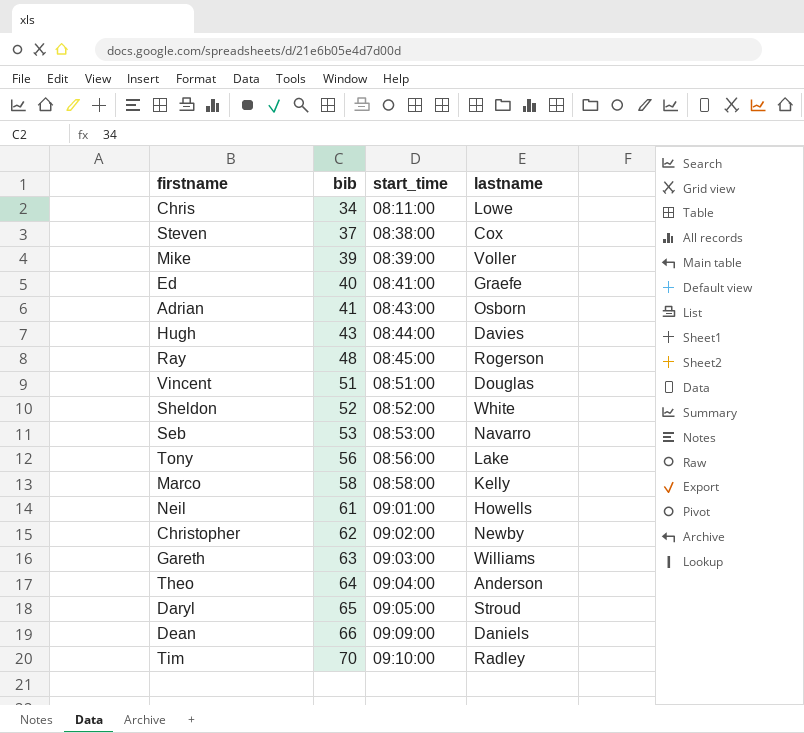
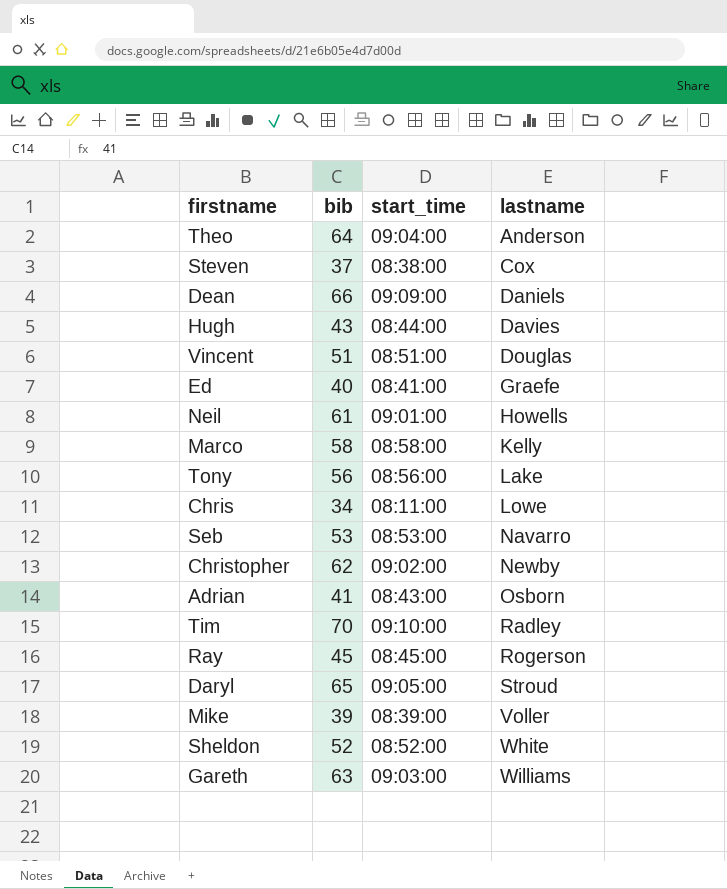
row order: bib ascending -> lastname ascending
Ray | bib: 48 -> 45

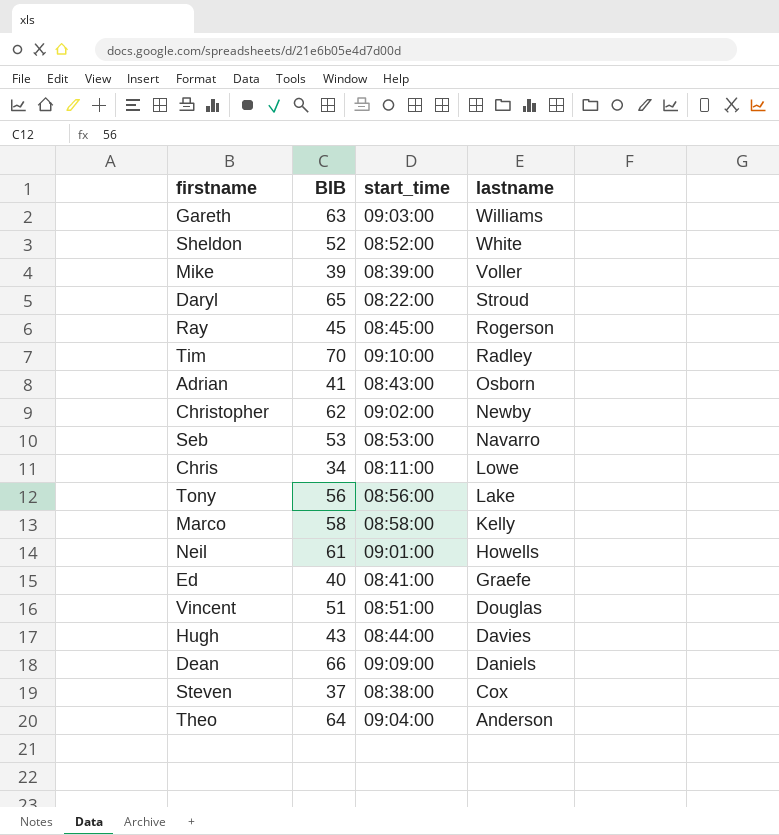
row order: lastname ascending -> lastname descending
column name: bib -> BIB
Daryl | start_time: 09:05:00 -> 08:22:00

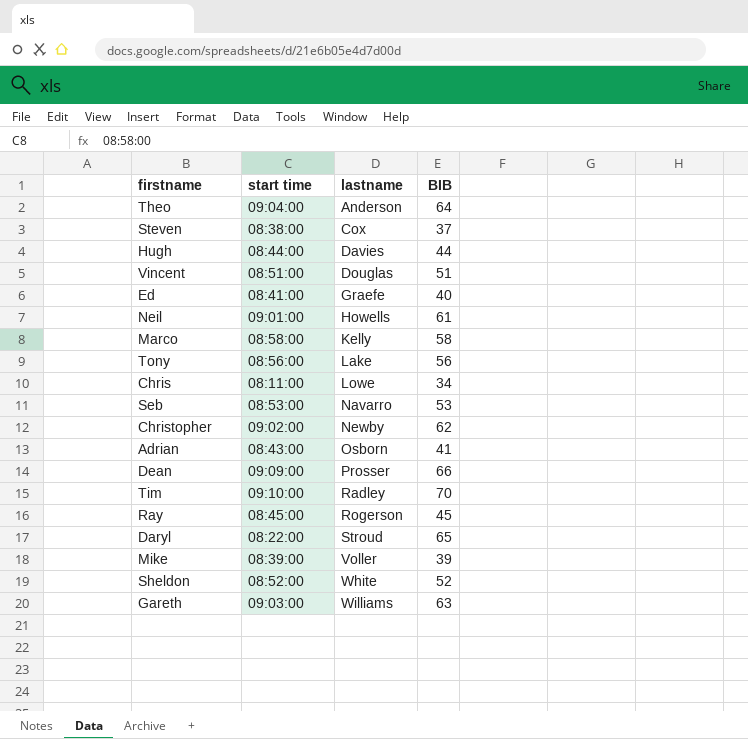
row order: lastname descending -> lastname ascending
column name: start_time -> start time
column BIB | position: 2 -> 4
Hugh | BIB: 43 -> 44
Dean | lastname: Daniels -> Prosser

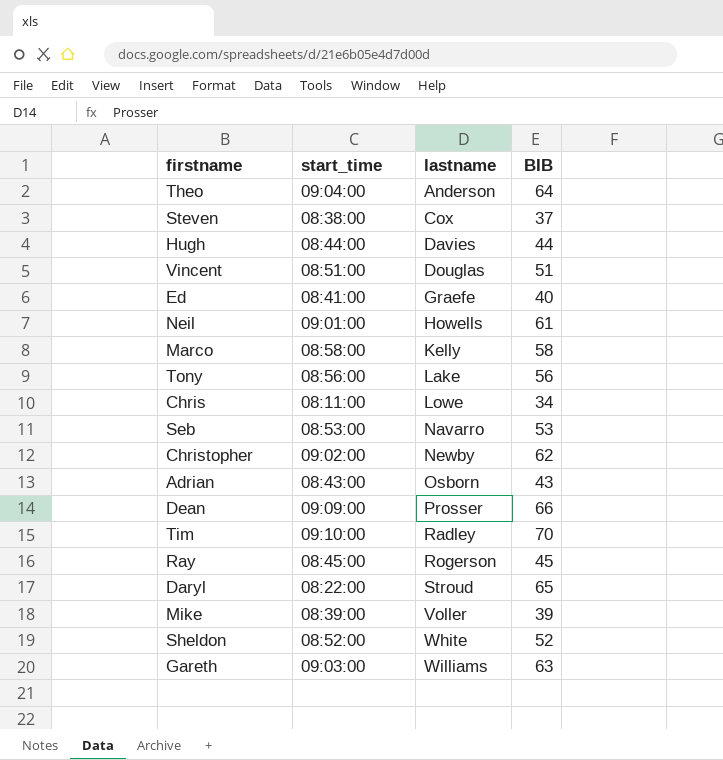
column name: start time -> start_time
Adrian | BIB: 41 -> 43

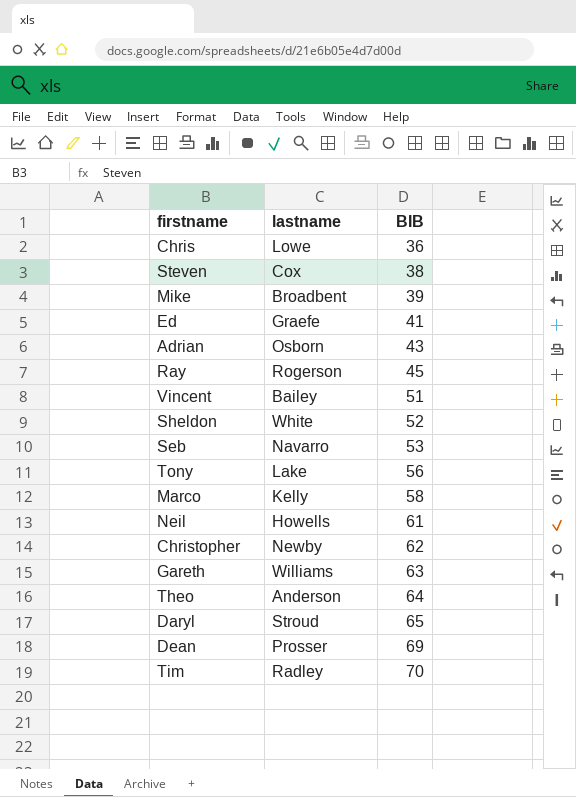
row order: lastname ascending -> BIB ascending
column start_time | position: 2 -> none
row Hugh: 08:44:00 | Davies | 44 -> none
Chris | BIB: 34 -> 36
Steven | BIB: 37 -> 38
Mike | lastname: Voller -> Broadbent
Ed | BIB: 40 -> 41
Vincent | lastname: Douglas -> Bailey
Dean | BIB: 66 -> 69

